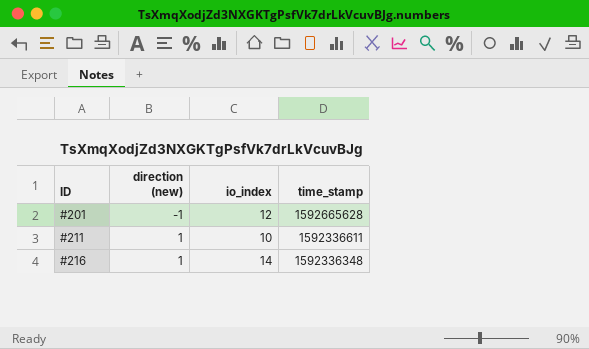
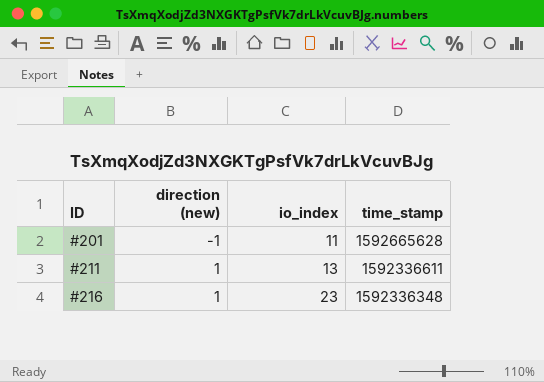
#201 | io_index: 12 -> 11
#211 | io_index: 10 -> 13
#216 | io_index: 14 -> 23

